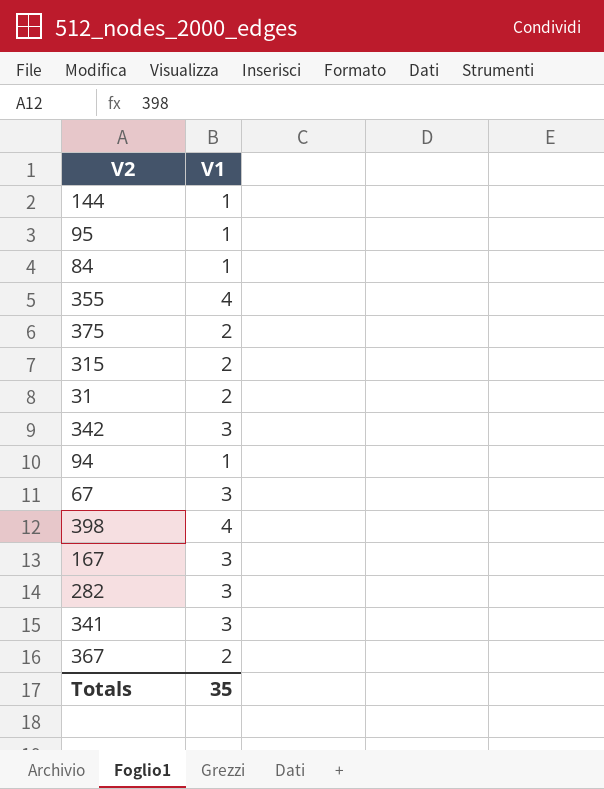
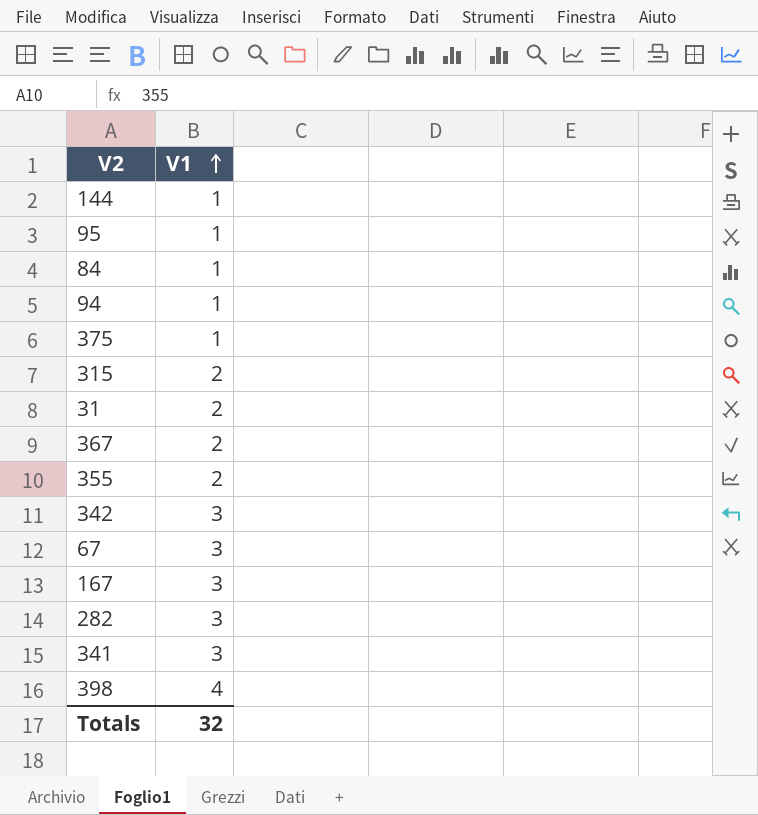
row order: none -> V1 ascending
375 | V1: 2 -> 1
355 | V1: 4 -> 2
Totals | V1: 35 -> 32

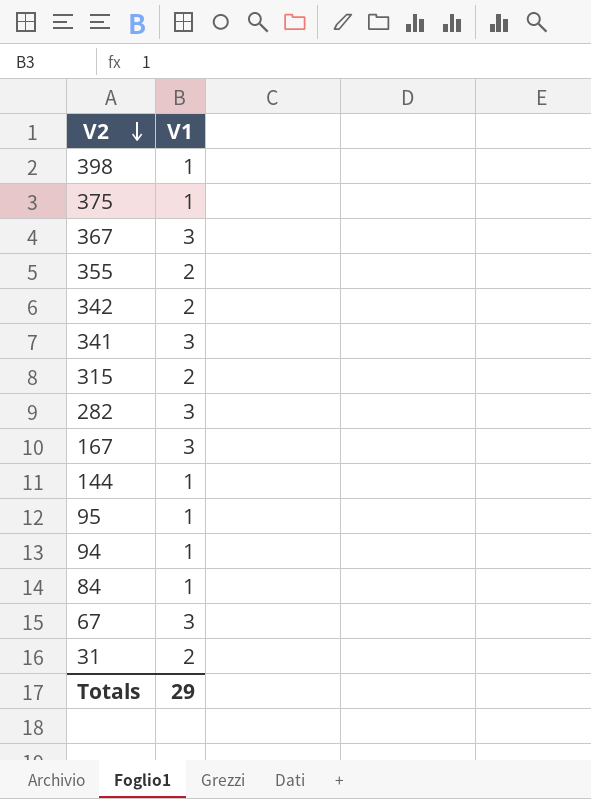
row order: V1 ascending -> V2 descending
398 | V1: 4 -> 1
367 | V1: 2 -> 3
342 | V1: 3 -> 2
Totals | V1: 32 -> 29

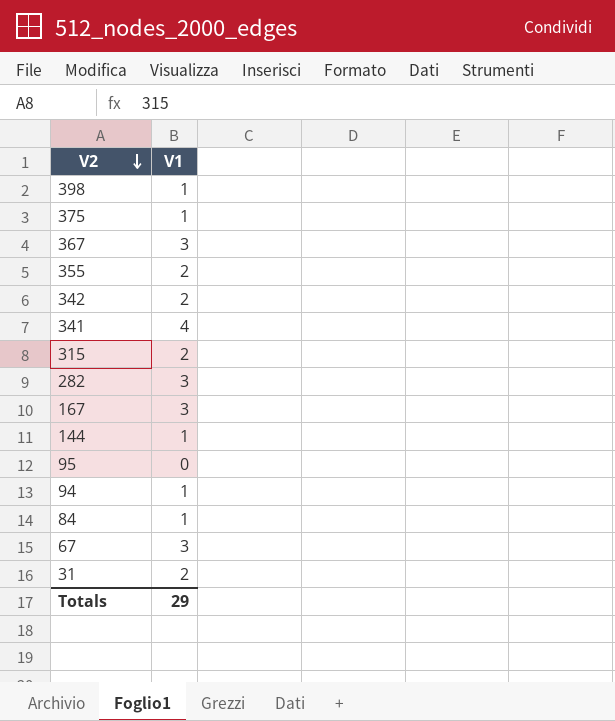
341 | V1: 3 -> 4
95 | V1: 1 -> 0

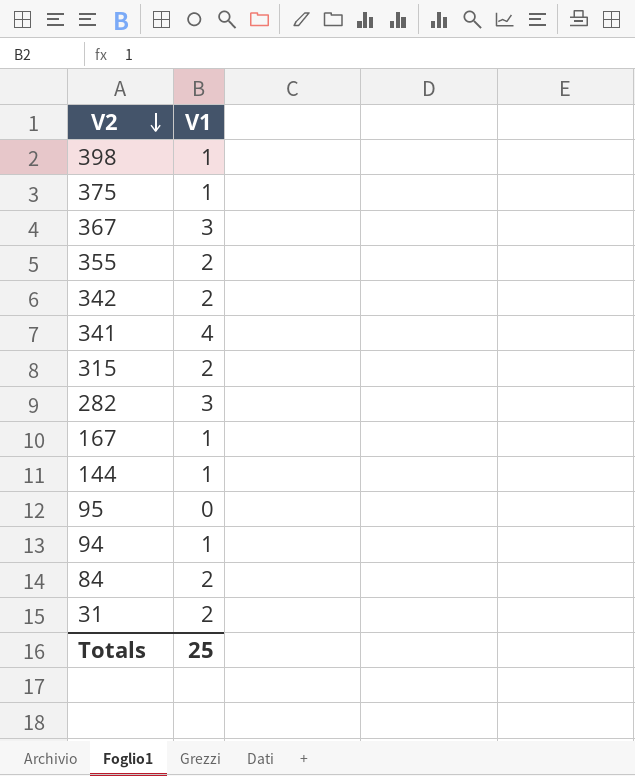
row 67: 3 -> none
167 | V1: 3 -> 1
84 | V1: 1 -> 2
Totals | V1: 29 -> 25

